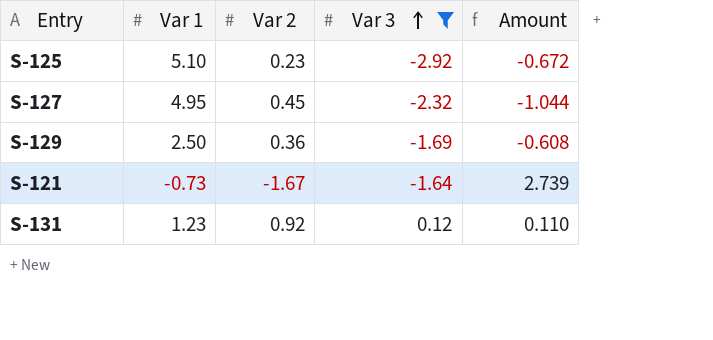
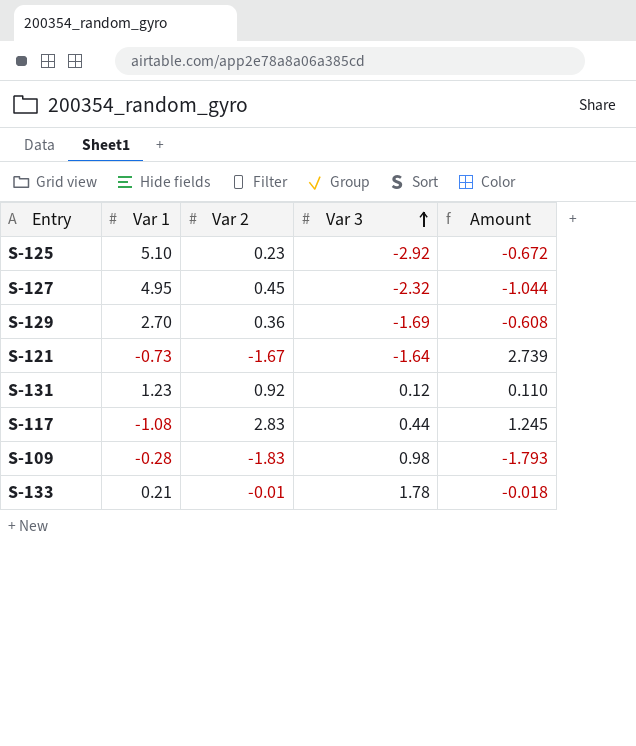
filter: Var 3 <= 0.12 -> none
S-129 | Var 1: 2.50 -> 2.70

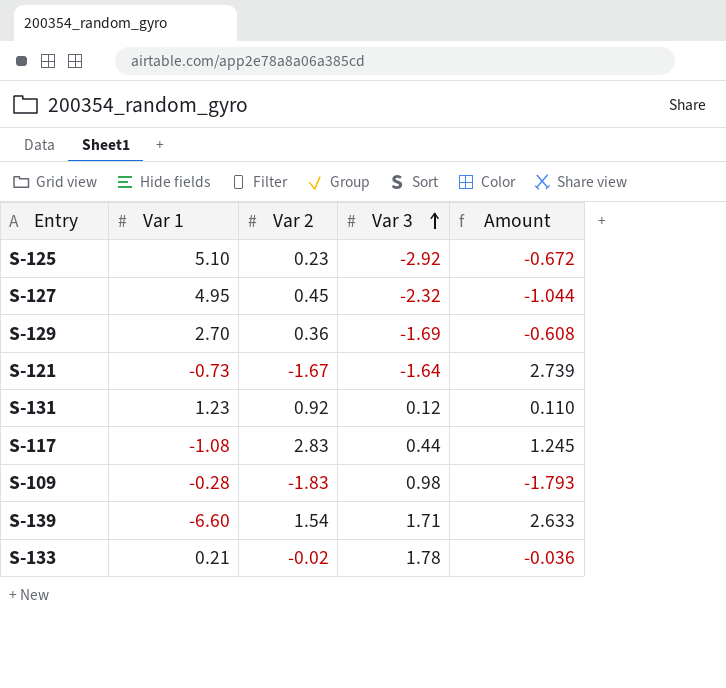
row S-139: none -> -6.60 | 1.54 | 1.71 | 2.633
S-133 | Var 2: -0.01 -> -0.02
S-133 | Amount: -0.018 -> -0.036

